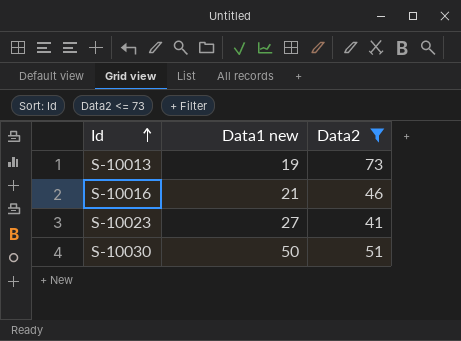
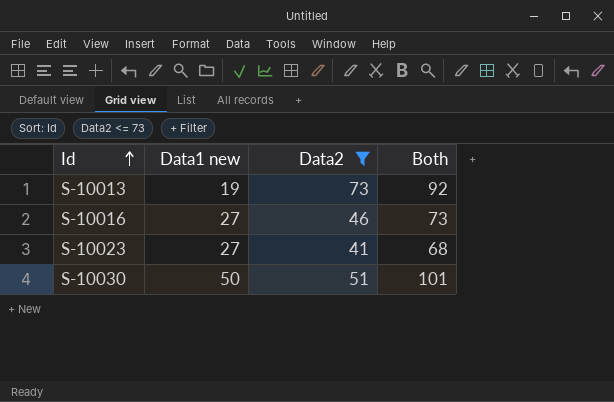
column Both | formula: none -> [Data1 new] + [Data2]
S-10016 | Data1 new: 21 -> 27

